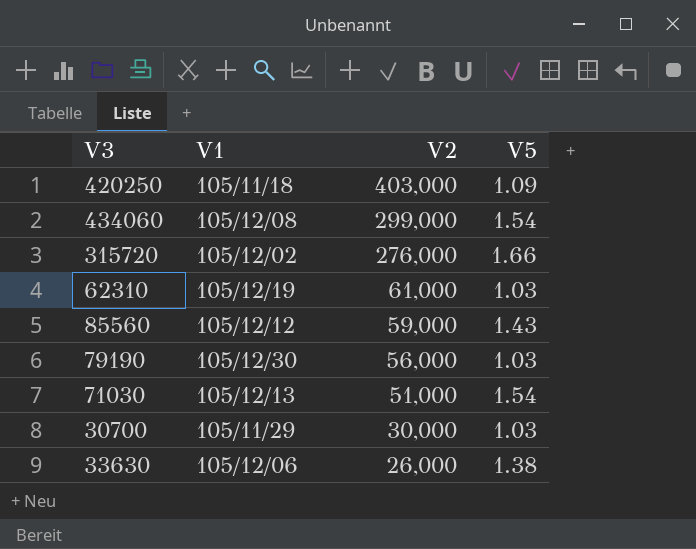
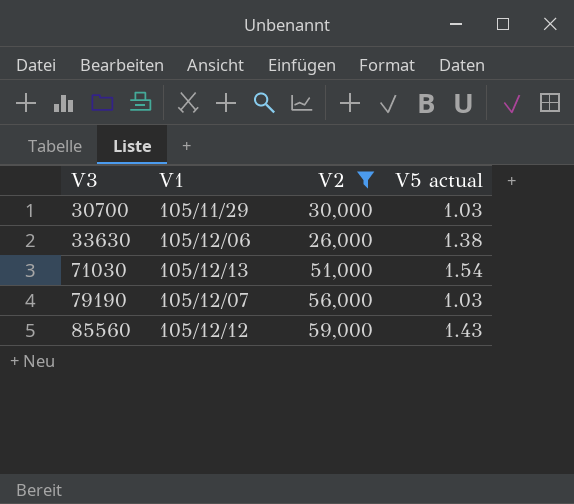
filter: none -> V2 <= 59,000
row order: V2 descending -> V3 ascending
column name: V5 -> V5 actual
79190 | V1: 105/12/30 -> 105/12/07

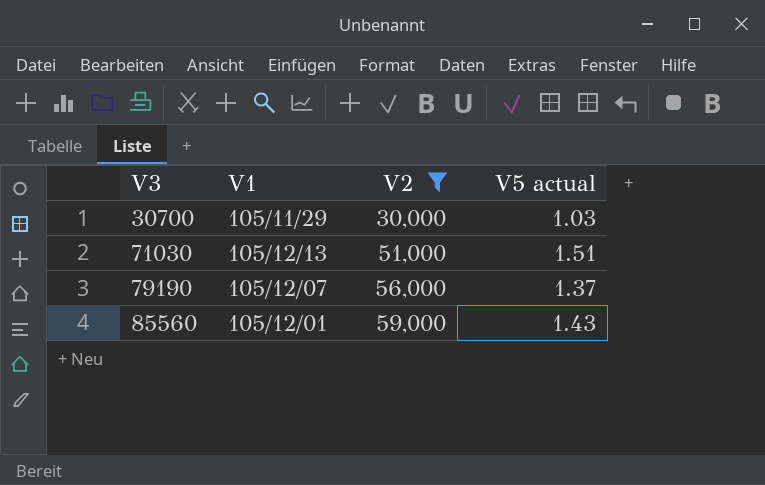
row 33630: 105/12/06 | 26,000 | 1.38 -> none
71030 | V5 actual: 1.54 -> 1.51
79190 | V5 actual: 1.03 -> 1.37
85560 | V1: 105/12/12 -> 105/12/01

